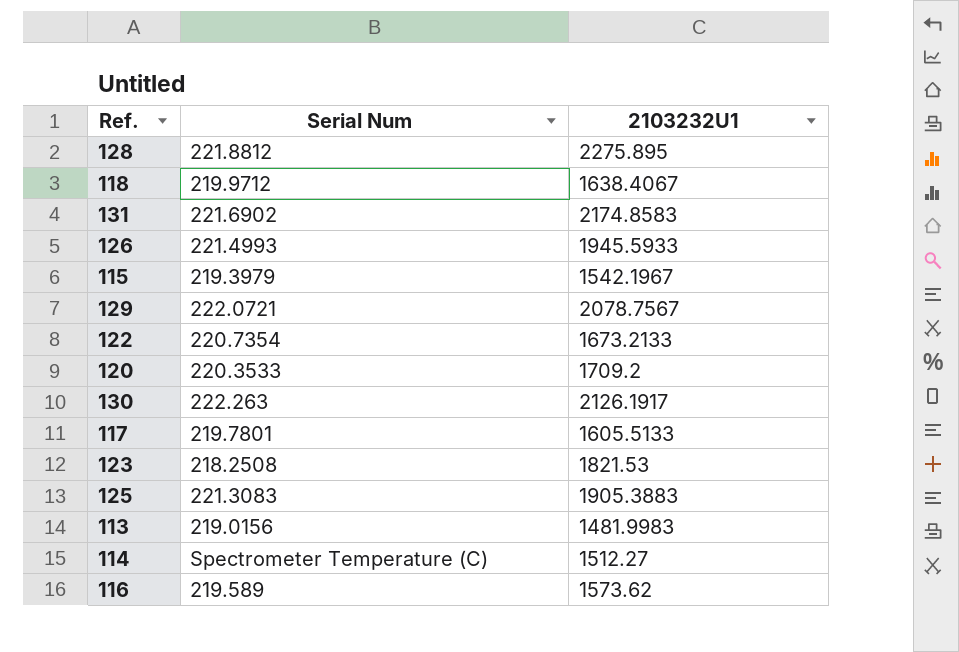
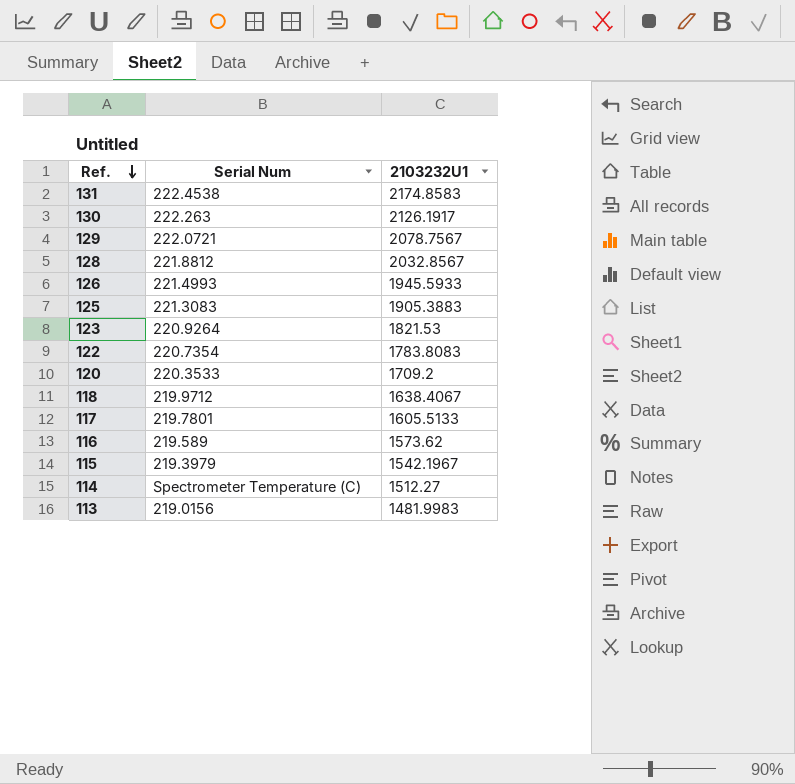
row order: none -> Ref. descending
131 | Serial Num: 221.6902 -> 222.4538
128 | 2103232U1: 2275.895 -> 2032.8567
123 | Serial Num: 218.2508 -> 220.9264
122 | 2103232U1: 1673.2133 -> 1783.8083

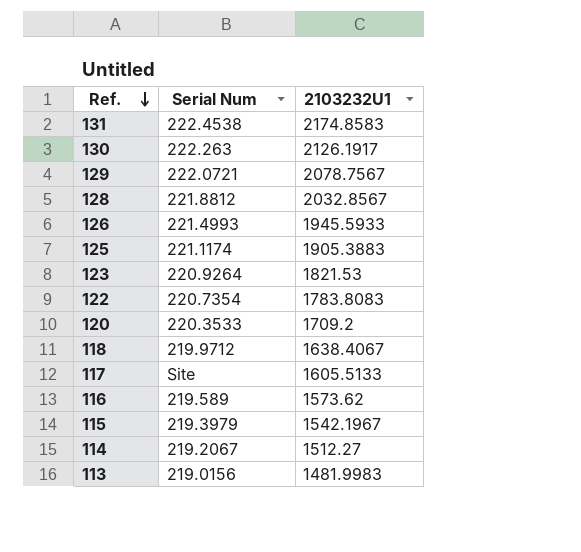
125 | Serial Num: 221.3083 -> 221.1174
117 | Serial Num: 219.7801 -> Site
114 | Serial Num: Spectrometer Temperature (C) -> 219.2067

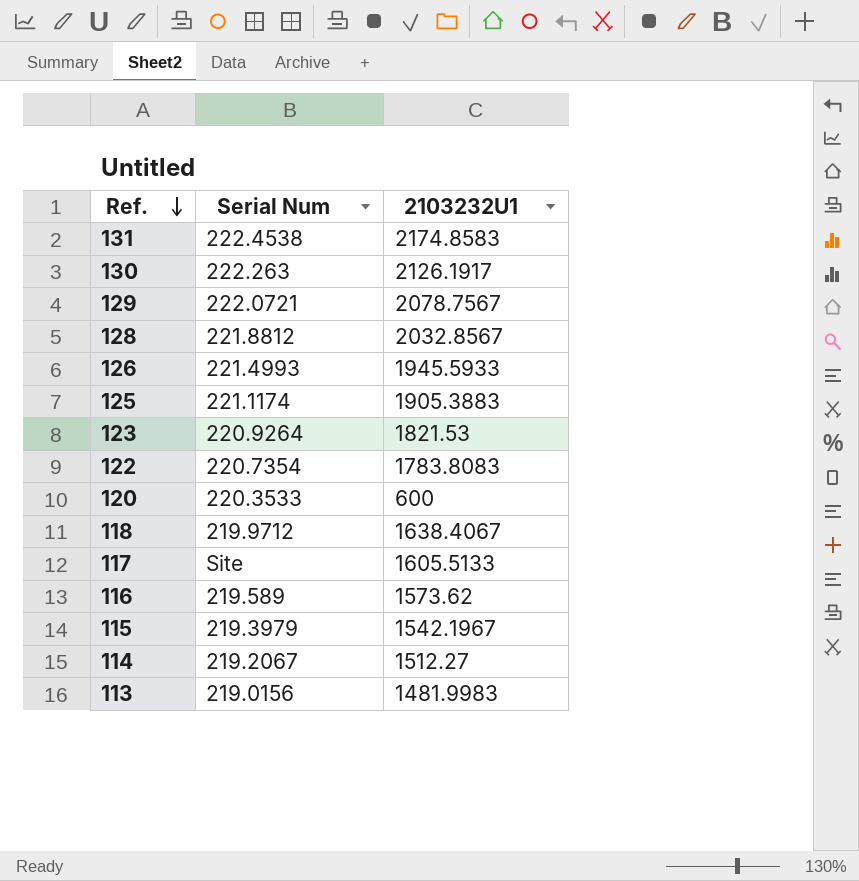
120 | 2103232U1: 1709.2 -> 600

